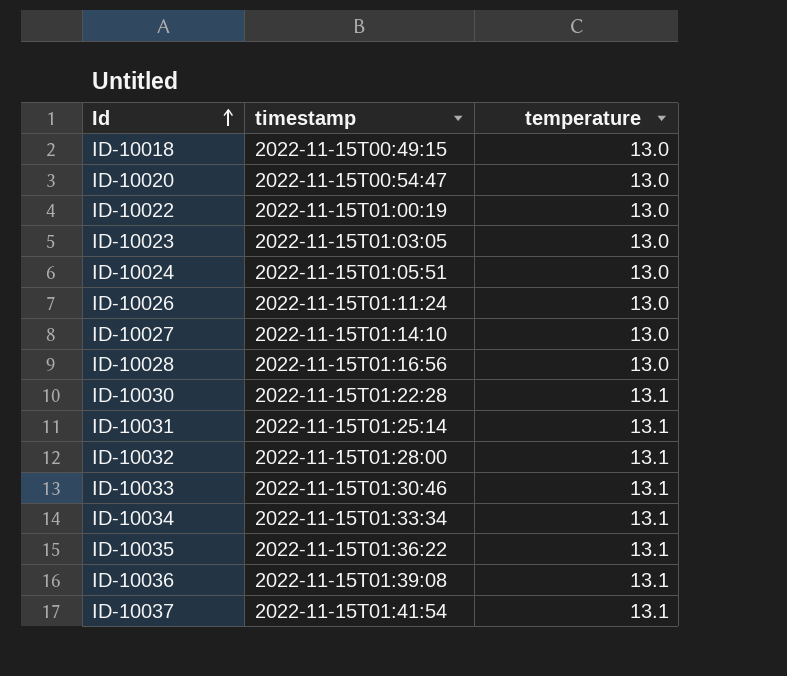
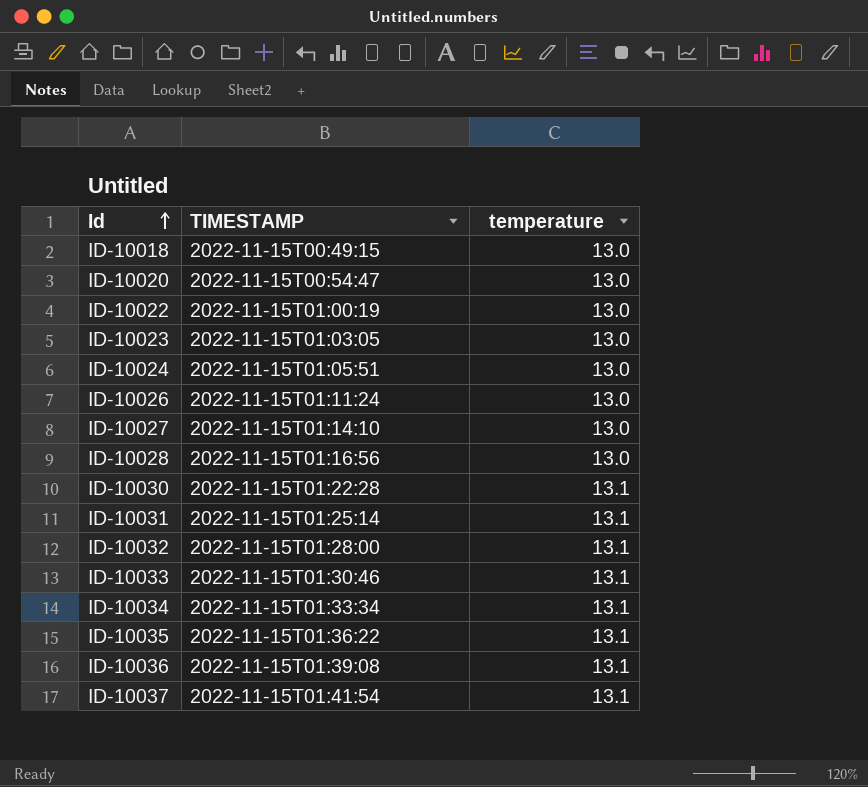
column name: timestamp -> TIMESTAMP

